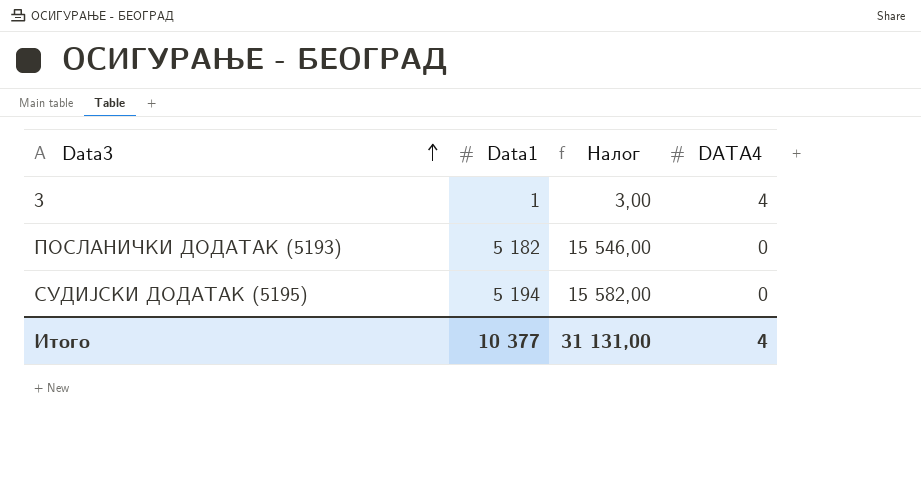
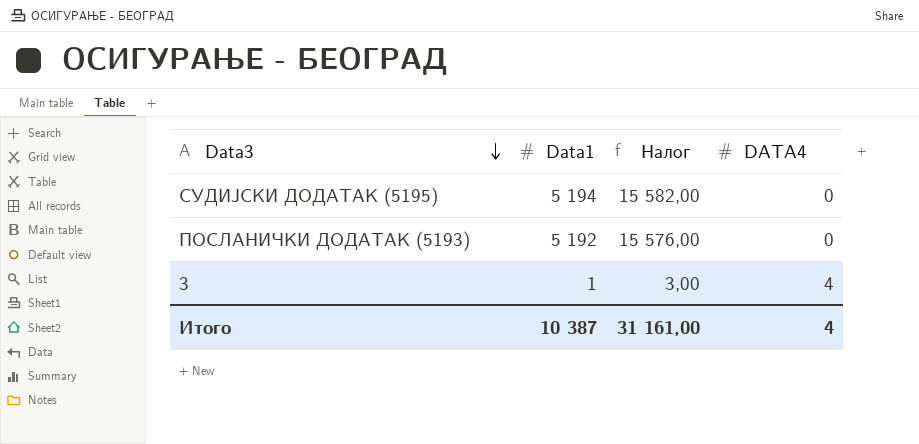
row order: Data3 ascending -> Data3 descending
ПОСЛАНИЧКИ ДОДАТАК (5193) | Data1: 5 182 -> 5 192
ПОСЛАНИЧКИ ДОДАТАК (5193) | Налог: 15 546,00 -> 15 576,00
Итого | Data1: 10 377 -> 10 387
Итого | Налог: 31 131,00 -> 31 161,00

